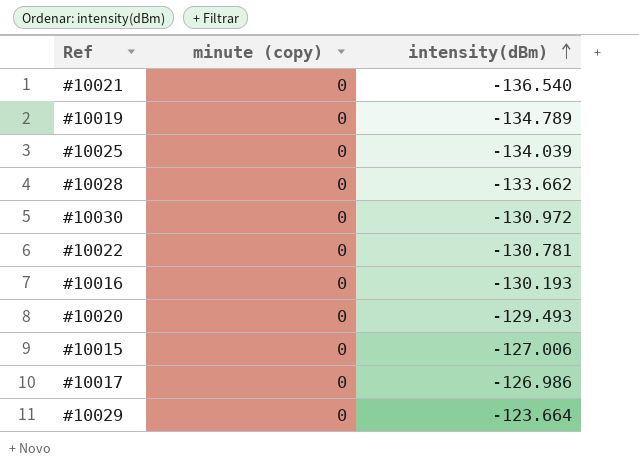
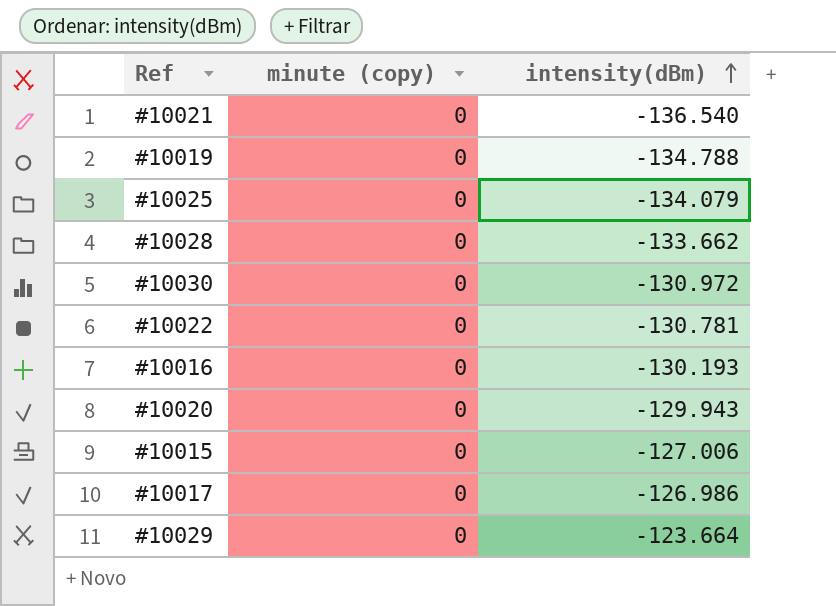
#10019 | intensity(dBm): -134.789 -> -134.788
#10025 | intensity(dBm): -134.039 -> -134.079
#10020 | intensity(dBm): -129.493 -> -129.943

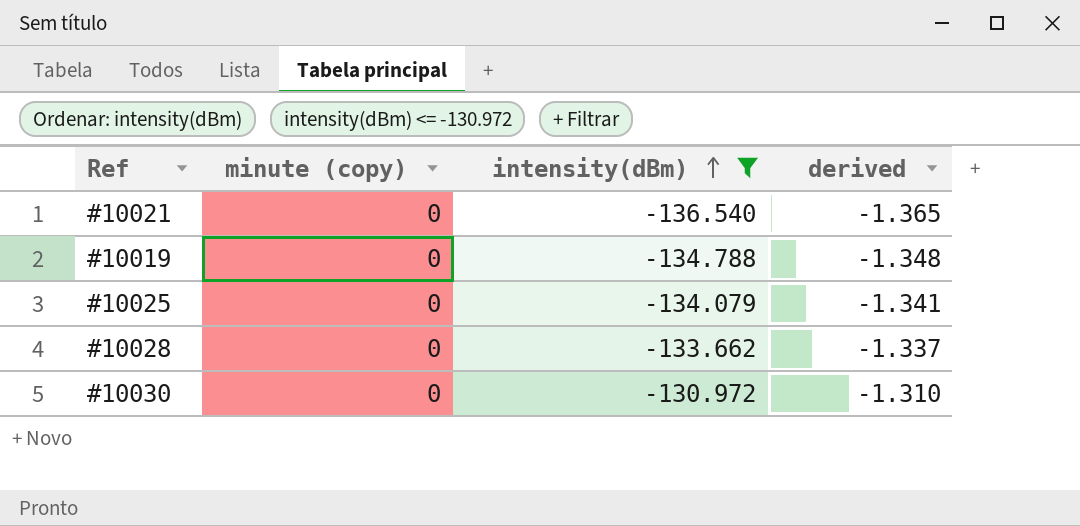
filter: none -> intensity(dBm) <= -130.972
column derived | formula: none -> [intensity(dBm)] * 0.01

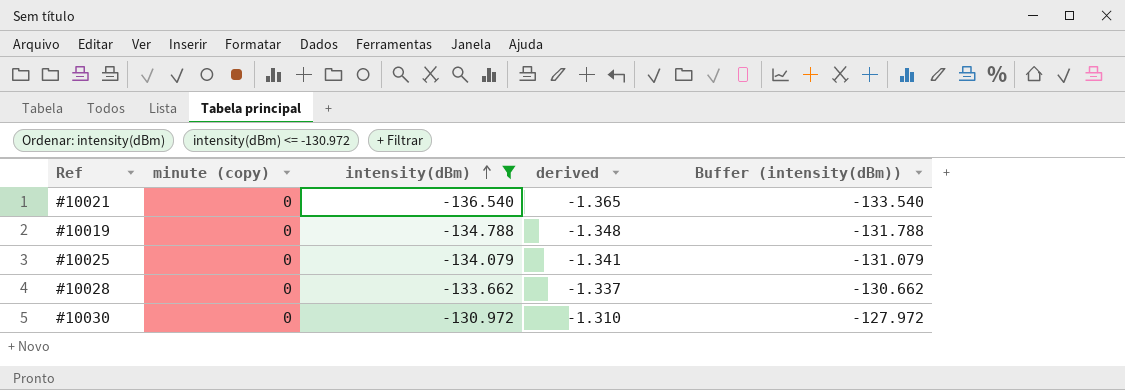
column Buffer (intensity(dBm)) | formula: none -> [intensity(dBm)] + 3

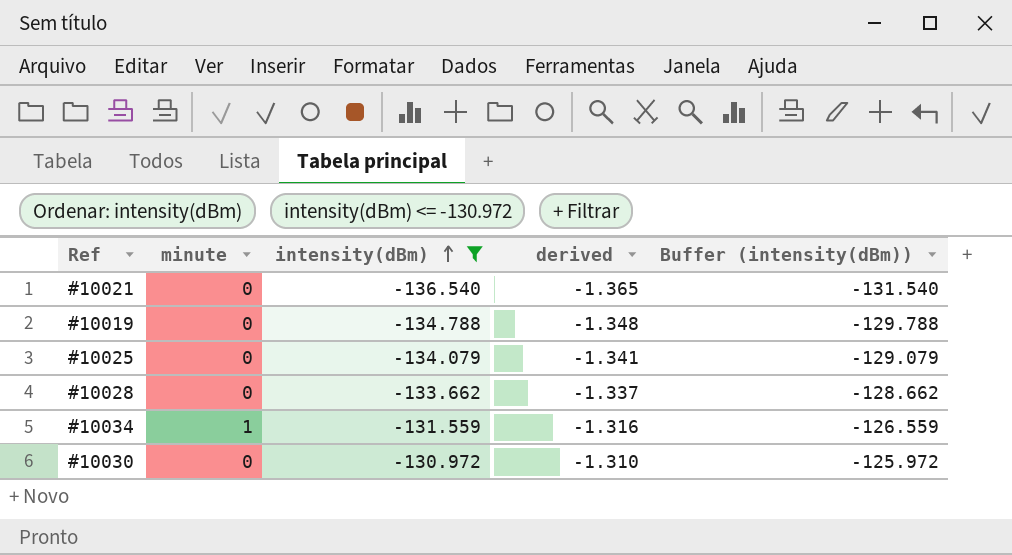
column name: minute (copy) -> minute
column Buffer (intensity(dBm)) | formula: [intensity(dBm)] + 3 -> [intensity(dBm)] + 5
row #10034: none -> 1 | -131.559 | -1.316 | -126.559

